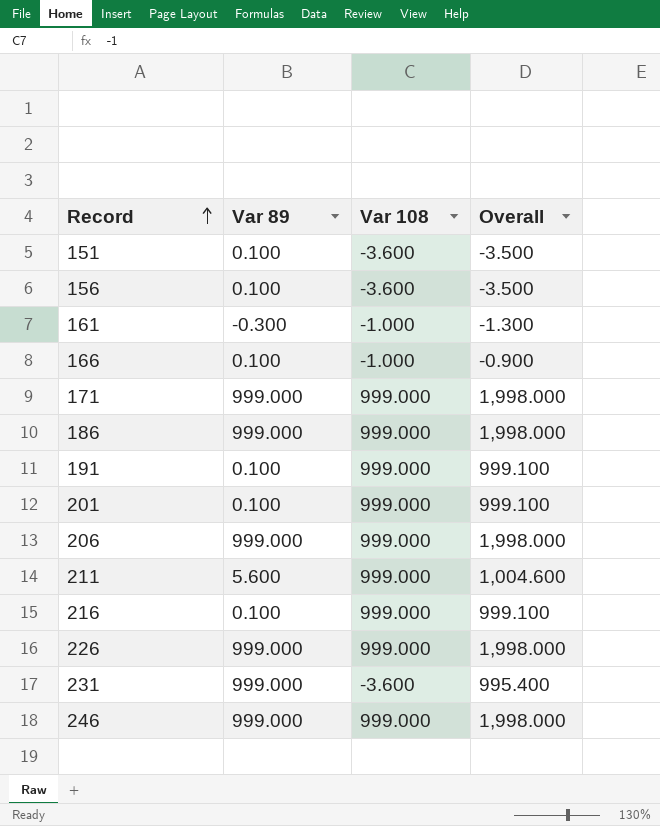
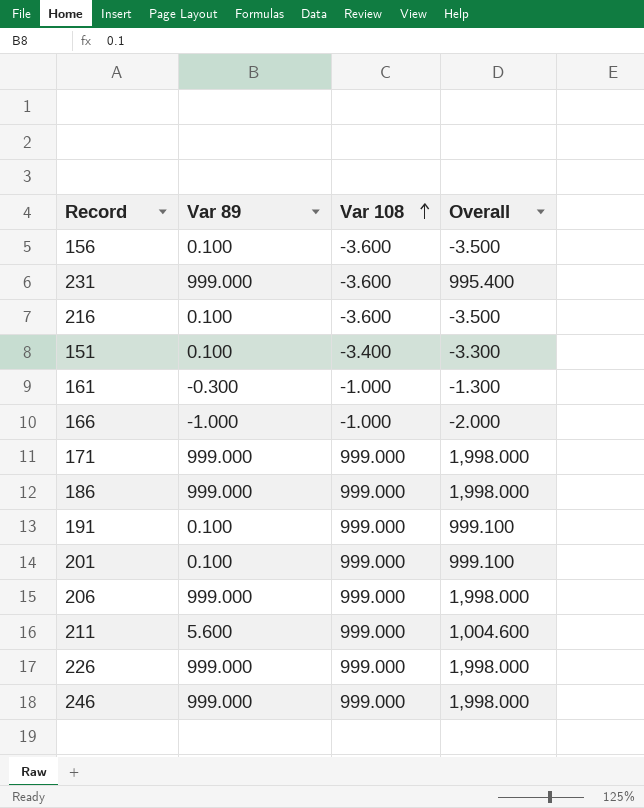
row order: Record ascending -> Var 108 ascending
216 | Var 108: 999.000 -> -3.600
216 | Overall: 999.100 -> -3.500
151 | Var 108: -3.600 -> -3.400
151 | Overall: -3.500 -> -3.300
166 | Var 89: 0.100 -> -1.000
166 | Overall: -0.900 -> -2.000

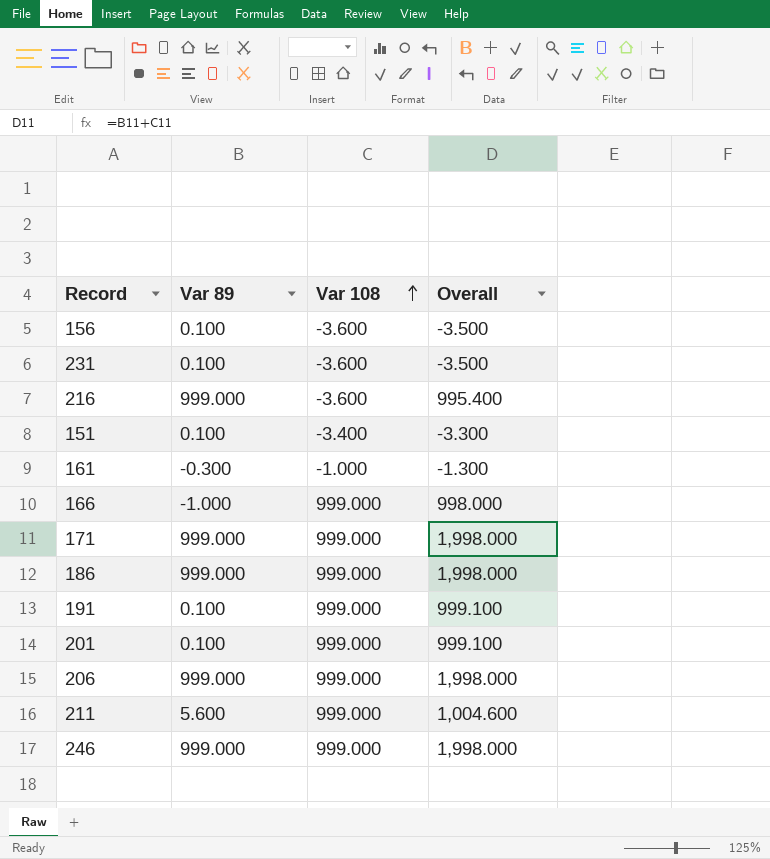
row 226: 999.000 | 999.000 | 1,998.000 -> none
231 | Var 89: 999.000 -> 0.100
231 | Overall: 995.400 -> -3.500
216 | Var 89: 0.100 -> 999.000
216 | Overall: -3.500 -> 995.400
166 | Var 108: -1.000 -> 999.000
166 | Overall: -2.000 -> 998.000

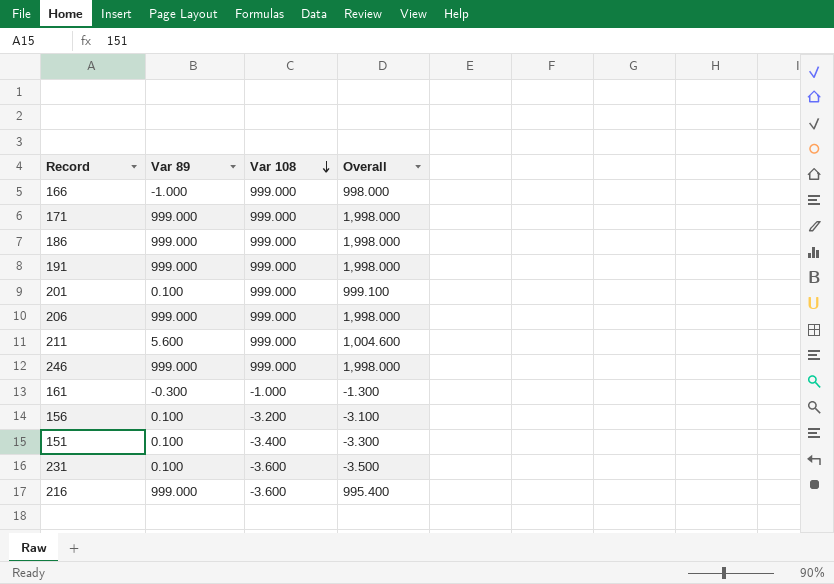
row order: Var 108 ascending -> Var 108 descending
191 | Var 89: 0.100 -> 999.000
191 | Overall: 999.100 -> 1,998.000
156 | Var 108: -3.600 -> -3.200
156 | Overall: -3.500 -> -3.100

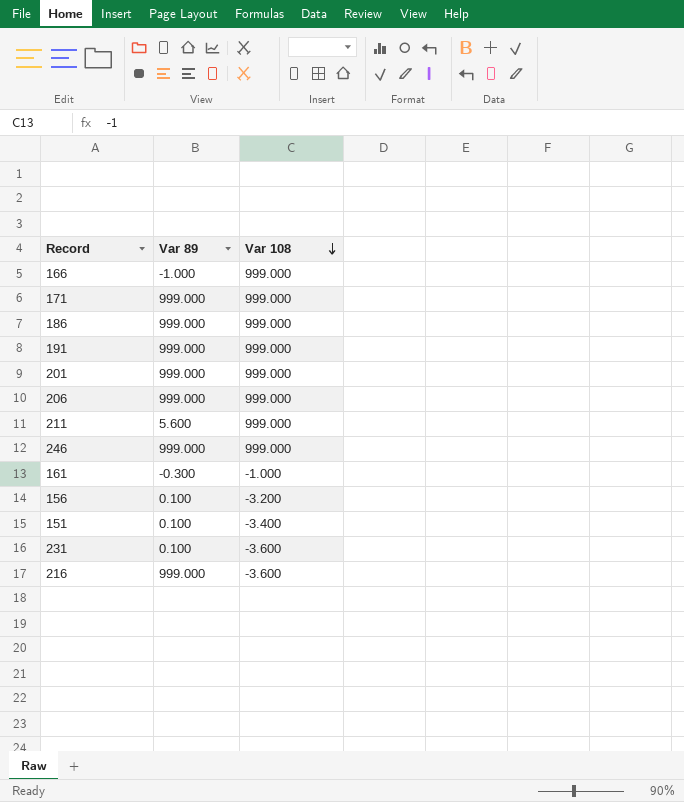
column Overall | formula: [Var 89] + [Var 108] -> none
201 | Var 89: 0.100 -> 999.000

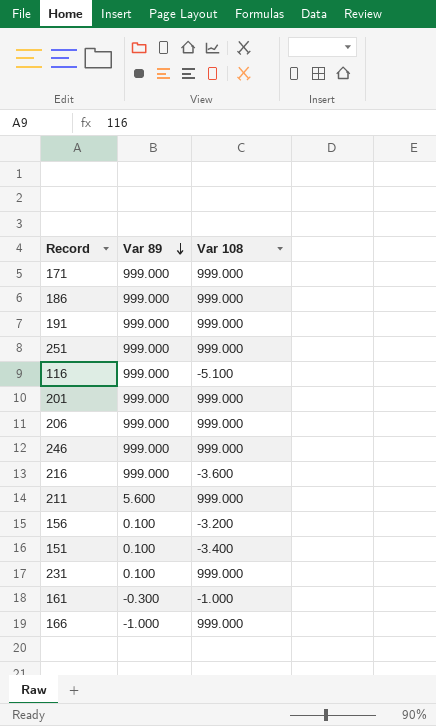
row order: Var 108 descending -> Var 89 descending
row 251: none -> 999.000 | 999.000
row 116: none -> 999.000 | -5.100
231 | Var 108: -3.600 -> 999.000

